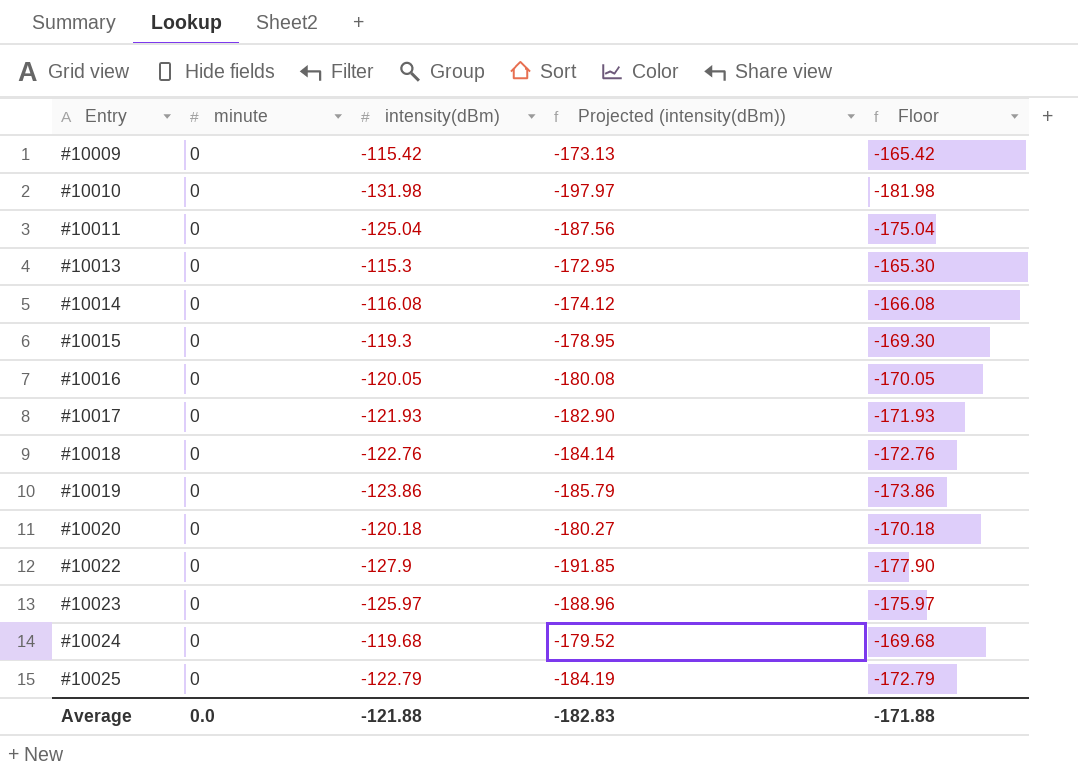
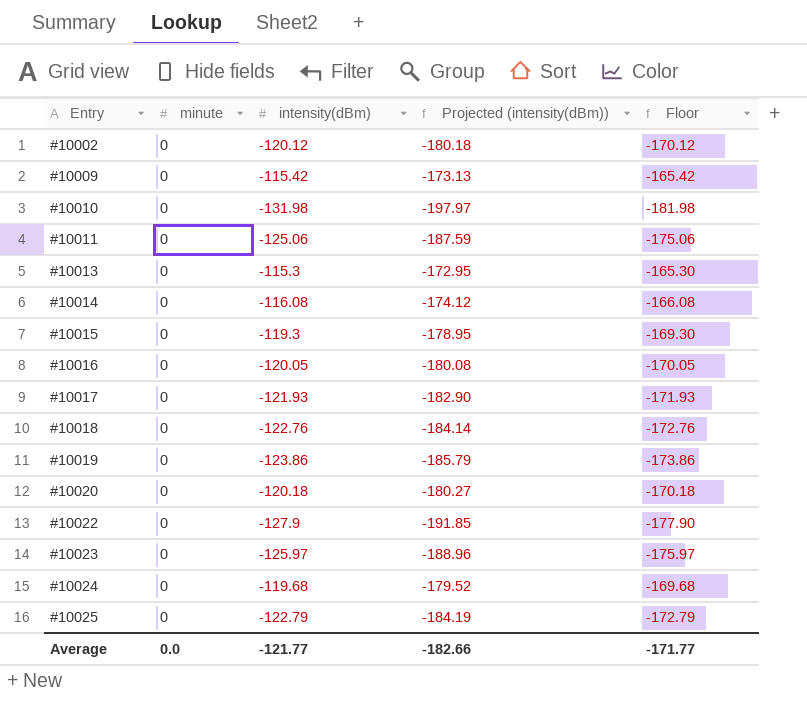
row #10002: none -> 0 | -120.12 | -180.18 | -170.12
#10011 | intensity(dBm): -125.04 -> -125.06
#10011 | Projected (intensity(dBm)): -187.56 -> -187.59
#10011 | Floor: -175.04 -> -175.06
Average | intensity(dBm): -121.88 -> -121.77
Average | Projected (intensity(dBm)): -182.83 -> -182.66
Average | Floor: -171.88 -> -171.77

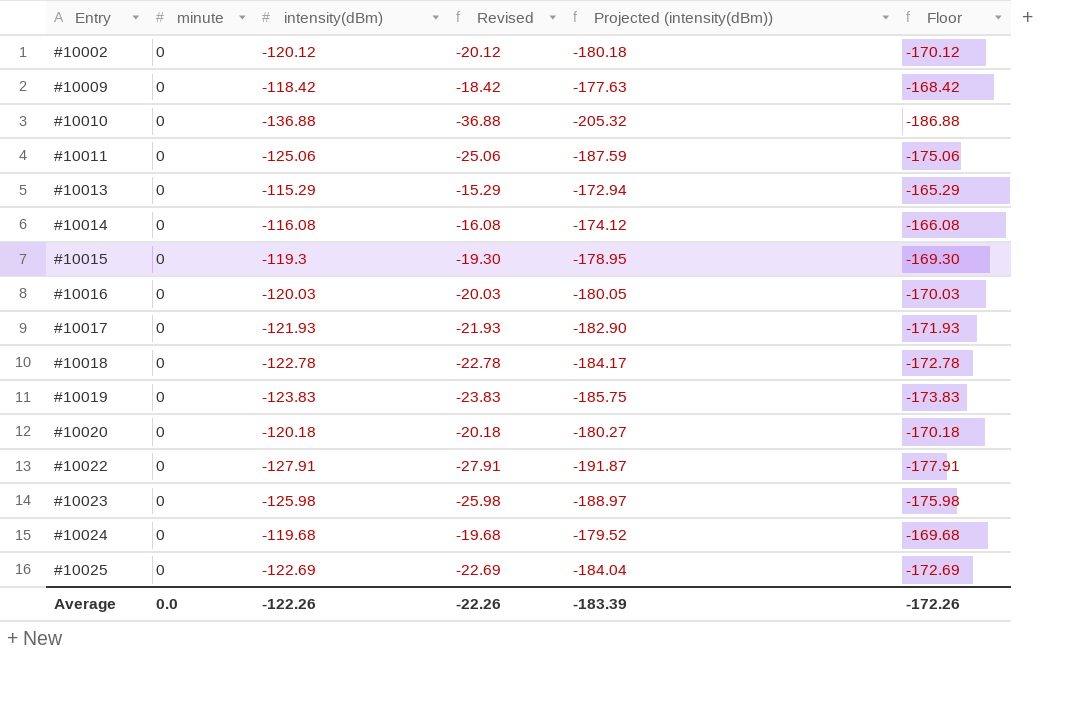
column Revised | formula: none -> [intensity(dBm)] + 100
#10009 | intensity(dBm): -115.42 -> -118.42
#10009 | Projected (intensity(dBm)): -173.13 -> -177.63
#10009 | Floor: -165.42 -> -168.42
#10010 | intensity(dBm): -131.98 -> -136.88
#10010 | Projected (intensity(dBm)): -197.97 -> -205.32
#10010 | Floor: -181.98 -> -186.88
#10013 | intensity(dBm): -115.3 -> -115.29
#10013 | Projected (intensity(dBm)): -172.95 -> -172.94
#10013 | Floor: -165.30 -> -165.29
#10016 | intensity(dBm): -120.05 -> -120.03
#10016 | Projected (intensity(dBm)): -180.08 -> -180.05
#10016 | Floor: -170.05 -> -170.03
#10018 | intensity(dBm): -122.76 -> -122.78
#10018 | Projected (intensity(dBm)): -184.14 -> -184.17
#10018 | Floor: -172.76 -> -172.78
#10019 | intensity(dBm): -123.86 -> -123.83
#10019 | Projected (intensity(dBm)): -185.79 -> -185.75
#10019 | Floor: -173.86 -> -173.83
#10022 | intensity(dBm): -127.9 -> -127.91
#10022 | Projected (intensity(dBm)): -191.85 -> -191.87
#10022 | Floor: -177.90 -> -177.91
#10023 | intensity(dBm): -125.97 -> -125.98
#10023 | Projected (intensity(dBm)): -188.96 -> -188.97
#10023 | Floor: -175.97 -> -175.98
#10025 | intensity(dBm): -122.79 -> -122.69
#10025 | Projected (intensity(dBm)): -184.19 -> -184.04
#10025 | Floor: -172.79 -> -172.69
Average | intensity(dBm): -121.77 -> -122.26
Average | Projected (intensity(dBm)): -182.66 -> -183.39
Average | Floor: -171.77 -> -172.26

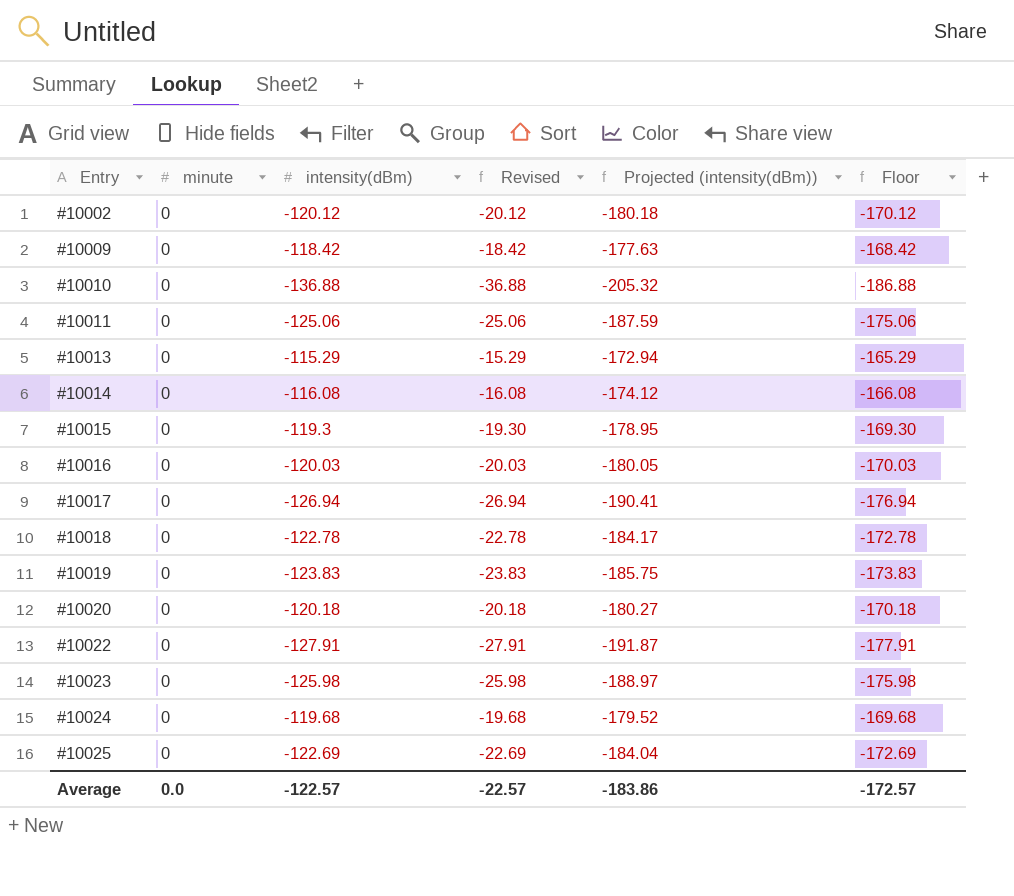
#10017 | intensity(dBm): -121.93 -> -126.94
#10017 | Revised: -21.93 -> -26.94
#10017 | Projected (intensity(dBm)): -182.90 -> -190.41
#10017 | Floor: -171.93 -> -176.94
Average | intensity(dBm): -122.26 -> -122.57
Average | Revised: -22.26 -> -22.57
Average | Projected (intensity(dBm)): -183.39 -> -183.86
Average | Floor: -172.26 -> -172.57

